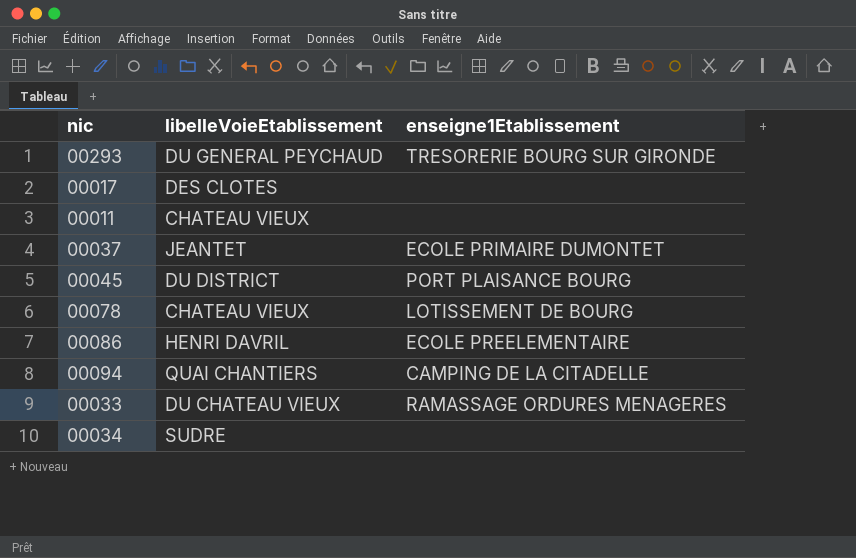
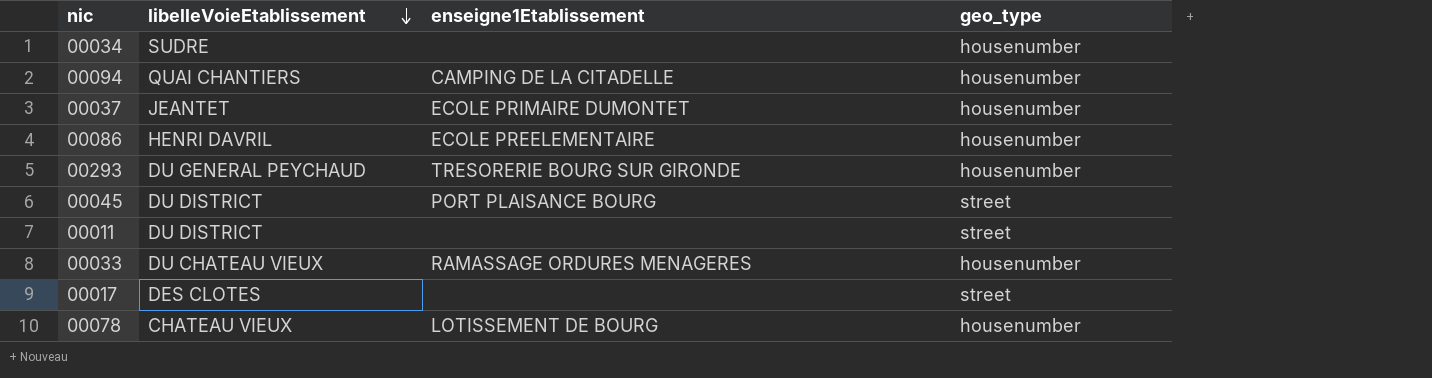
row order: none -> libelleVoieEtablissement descending
column geo_type | position: none -> 4
00011 | libelleVoieEtablissement: CHATEAU VIEUX -> DU DISTRICT

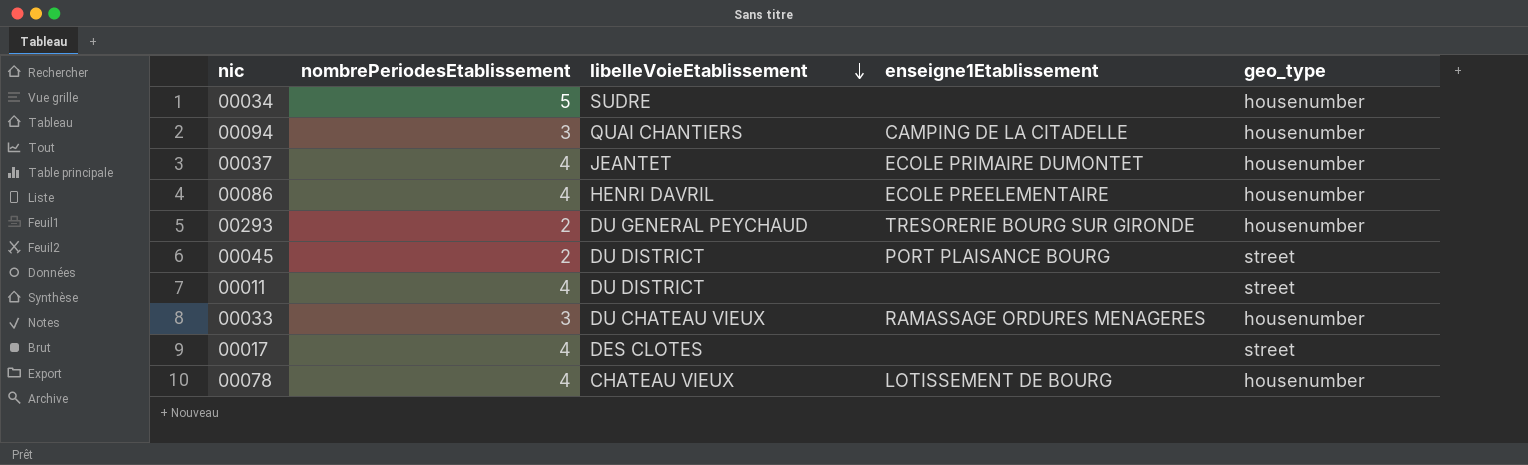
column nombrePeriodesEtablissement | position: none -> 2

